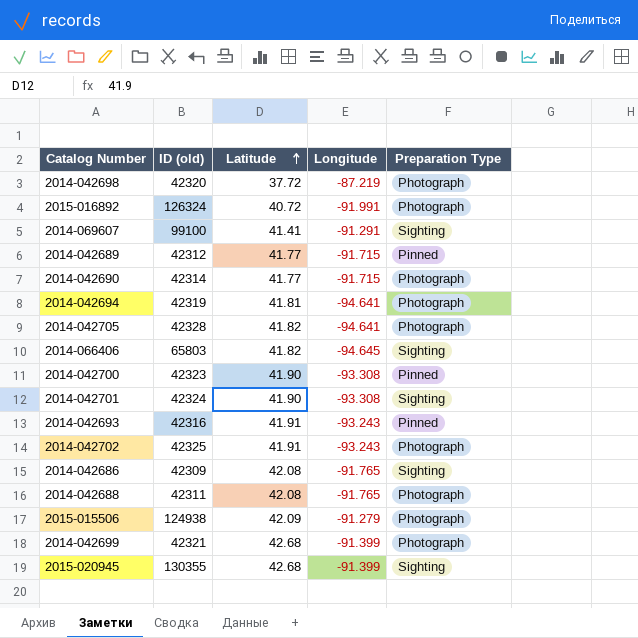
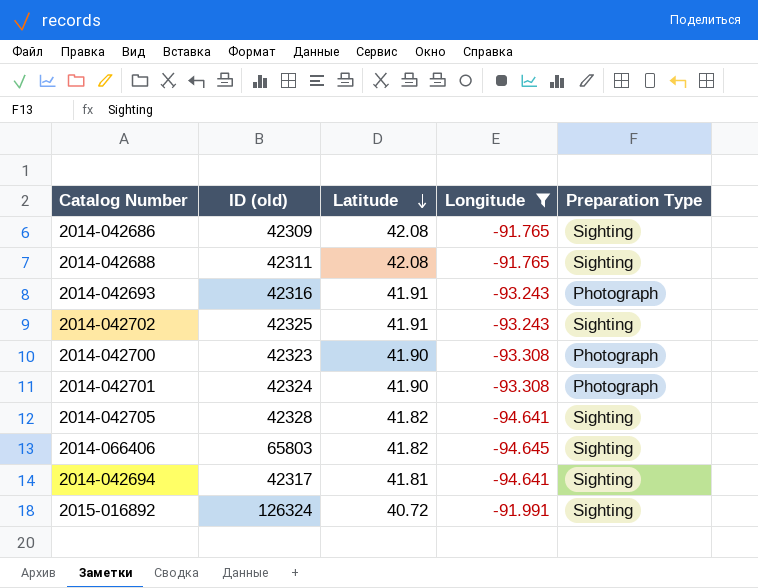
filter: none -> Longitude <= -91.765
row order: Latitude ascending -> Latitude descending
2014-042688 | Preparation Type: Photograph -> Sighting
2014-042693 | Preparation Type: Pinned -> Photograph
2014-042702 | Preparation Type: Photograph -> Sighting
2014-042700 | Preparation Type: Pinned -> Photograph
2014-042701 | Preparation Type: Sighting -> Photograph
2014-042705 | Preparation Type: Photograph -> Sighting
2014-042694 | ID (old): 42319 -> 42317
2014-042694 | Preparation Type: Photograph -> Sighting
2015-016892 | Preparation Type: Photograph -> Sighting

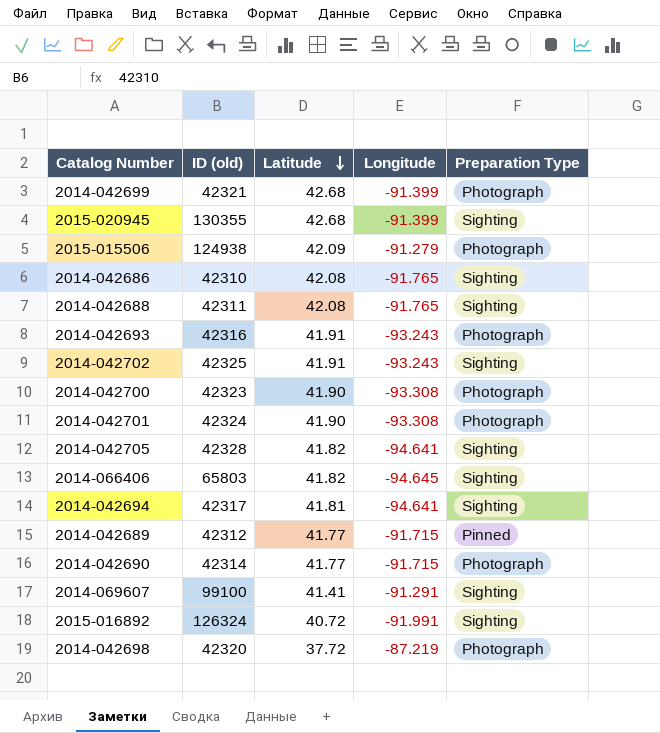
filter: Longitude <= -91.765 -> none
2014-042686 | ID (old): 42309 -> 42310

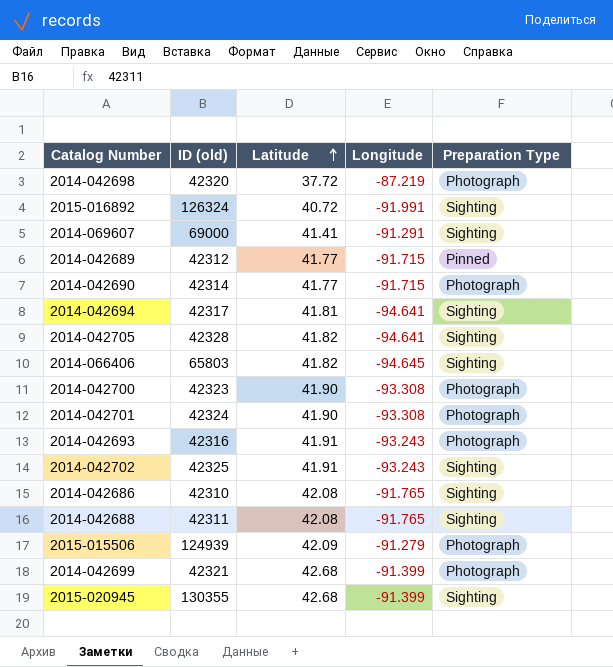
row order: Latitude descending -> Latitude ascending
2014-069607 | ID (old): 99100 -> 69000
2015-015506 | ID (old): 124938 -> 124939

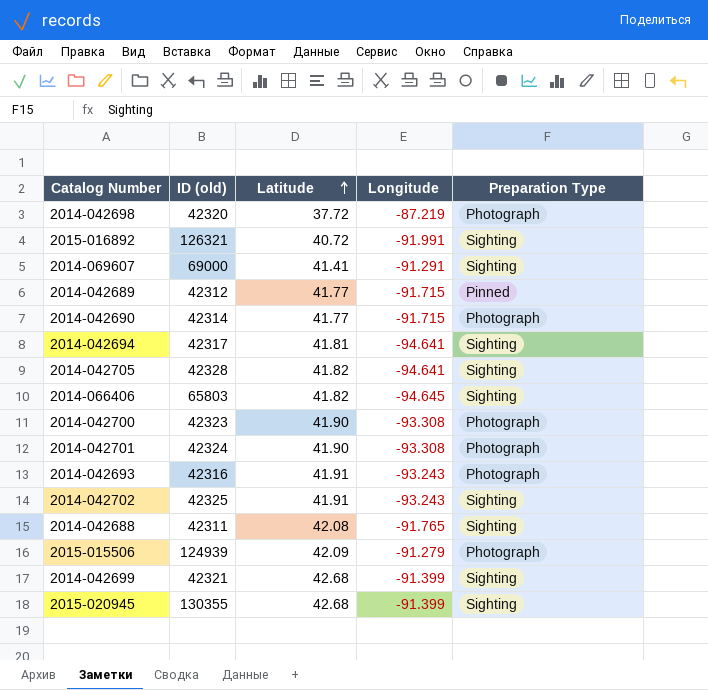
row 2014-042686: 42310 | 42.08 | -91.765 | Sighting -> none
2015-016892 | ID (old): 126324 -> 126321
2014-042699 | Preparation Type: Photograph -> Sighting

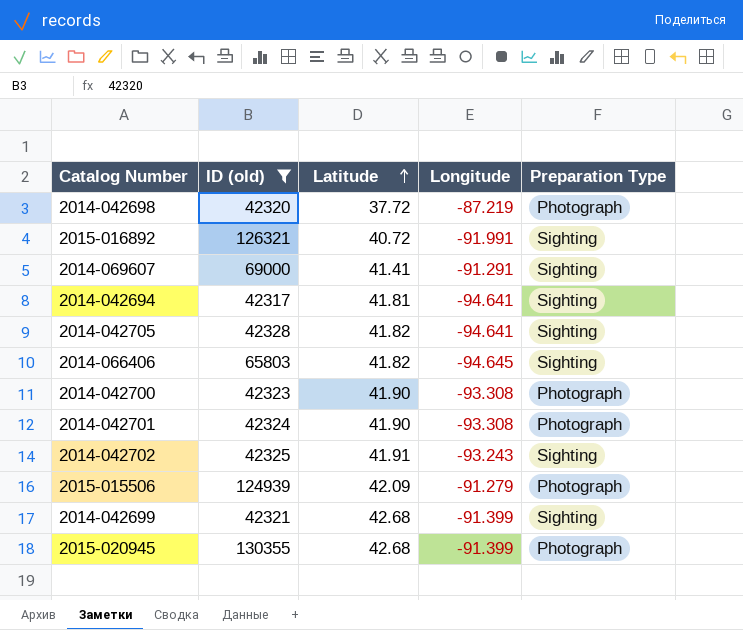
filter: none -> ID (old) >= 42317
2015-020945 | Preparation Type: Sighting -> Photograph

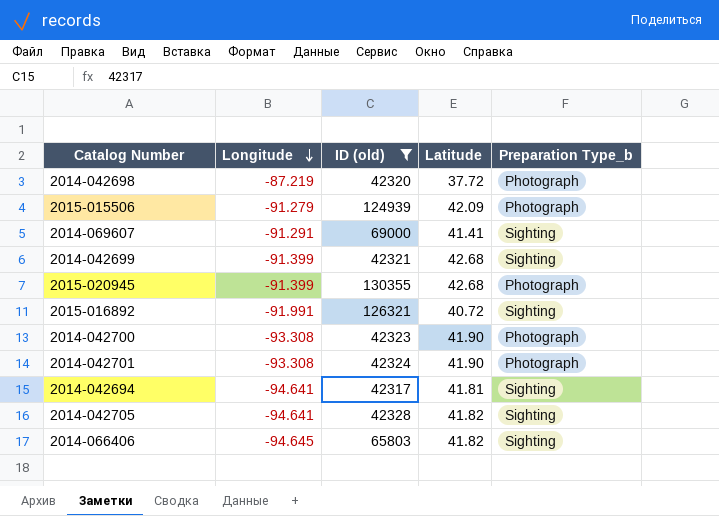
row order: Latitude ascending -> Longitude descending
column Longitude | position: 4 -> 2
column name: Preparation Type -> Preparation Type_b
row 2014-042702: 42325 | 41.91 | -93.243 | Sighting -> none

